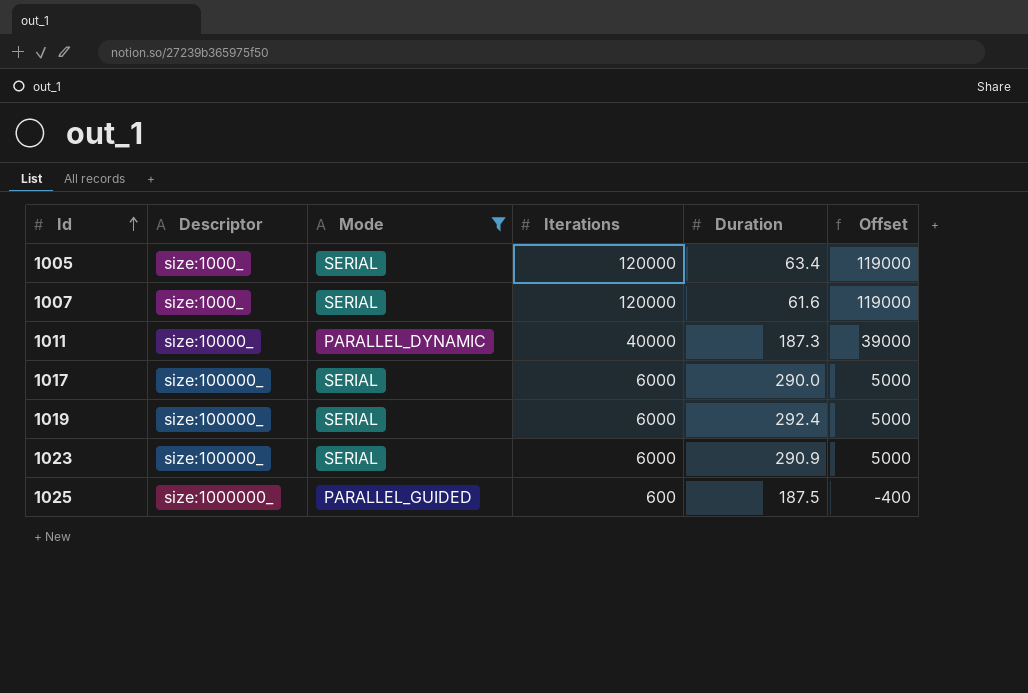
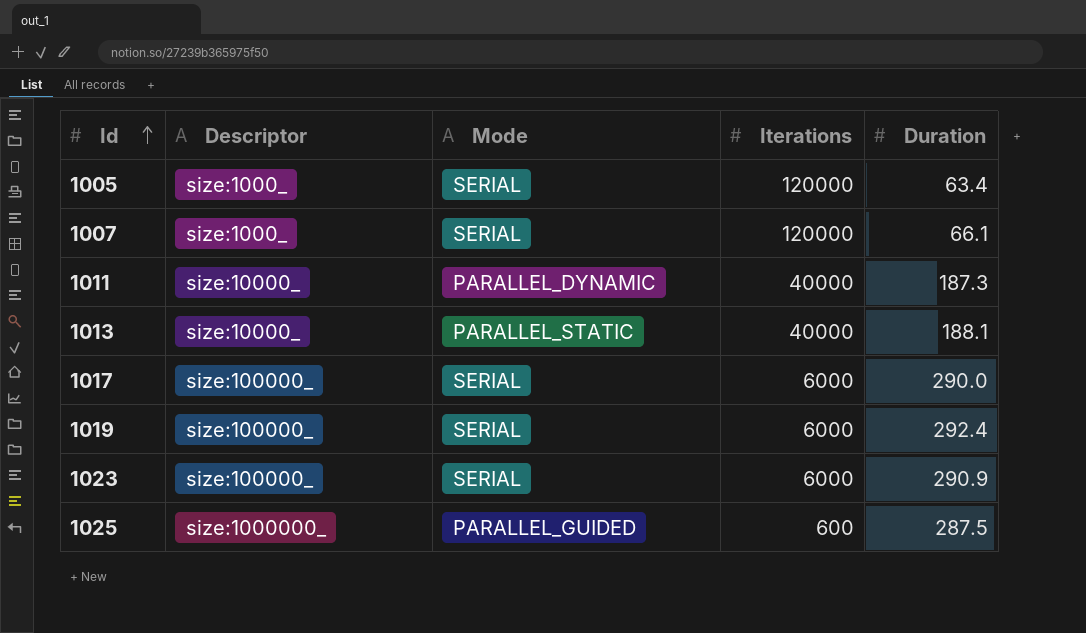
filter: Mode != PARALLEL_STATIC -> none
column Offset | formula: [Iterations] - 1000 -> none
1007 | Duration: 61.6 -> 66.1
1025 | Duration: 187.5 -> 287.5

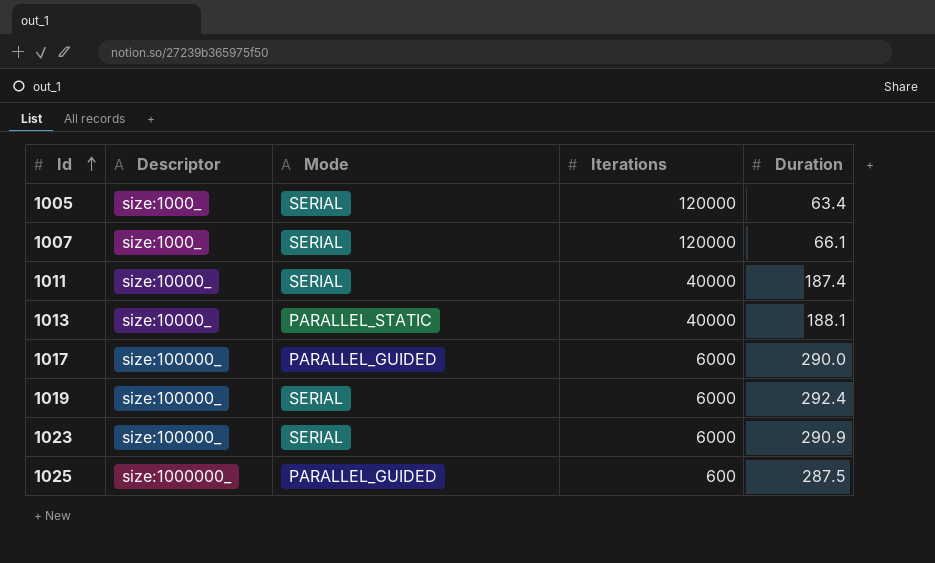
1011 | Mode: PARALLEL_DYNAMIC -> SERIAL
1011 | Duration: 187.3 -> 187.4
1017 | Mode: SERIAL -> PARALLEL_GUIDED

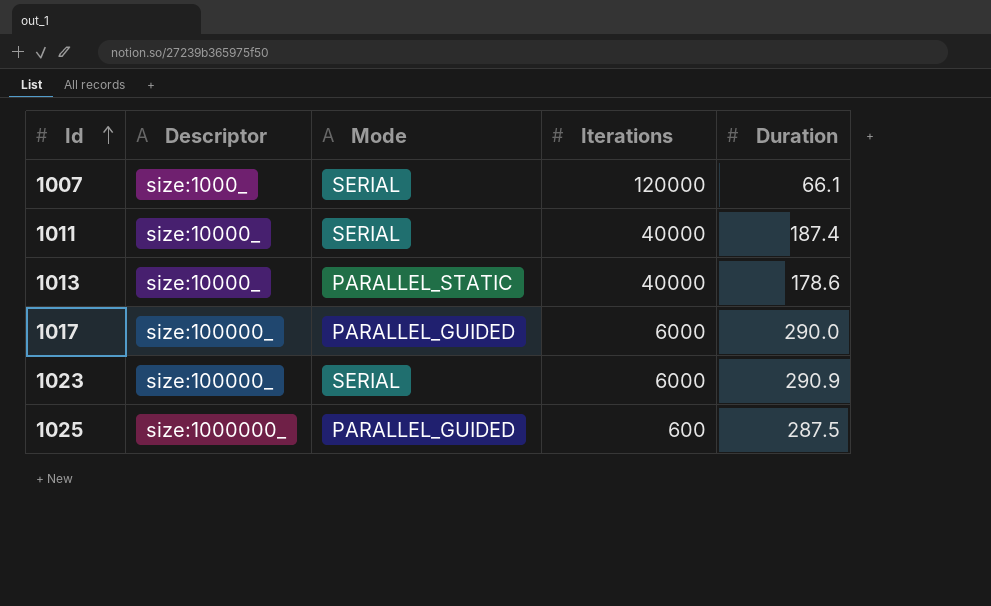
row 1005: size:1000_ | SERIAL | 120000 | 63.4 -> none
row 1019: size:100000_ | SERIAL | 6000 | 292.4 -> none
1013 | Duration: 188.1 -> 178.6

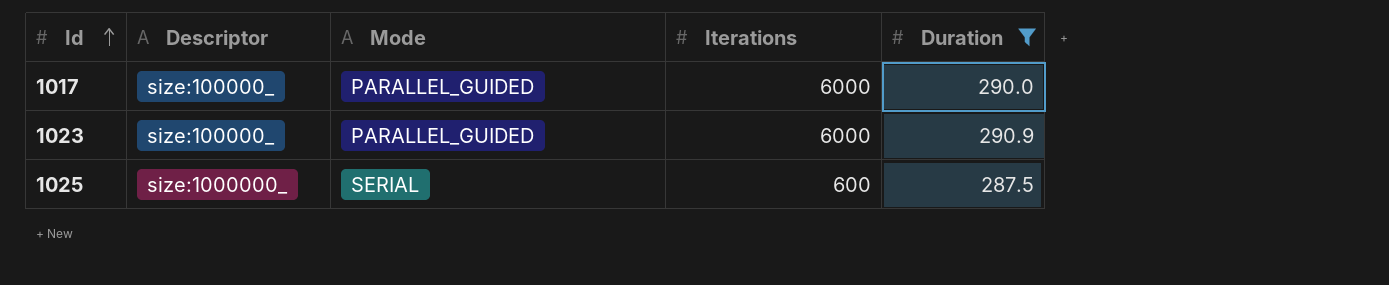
filter: none -> Duration >= 287.5
1023 | Mode: SERIAL -> PARALLEL_GUIDED
1025 | Mode: PARALLEL_GUIDED -> SERIAL

